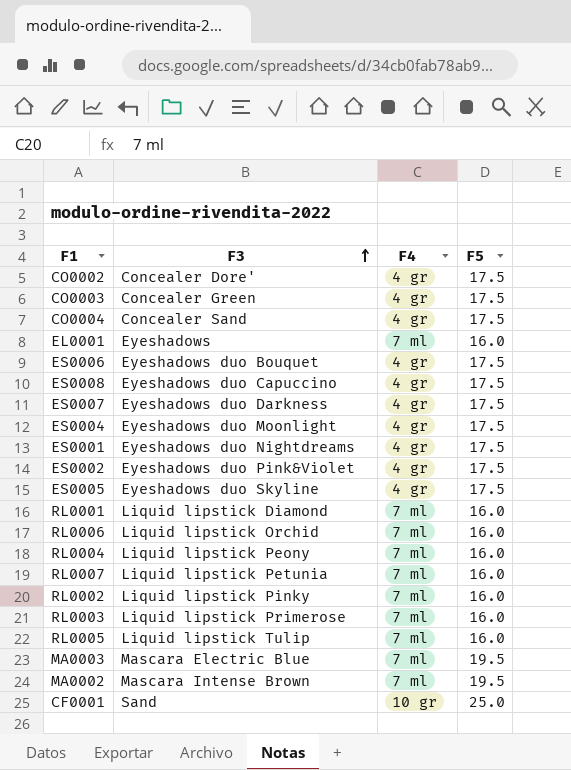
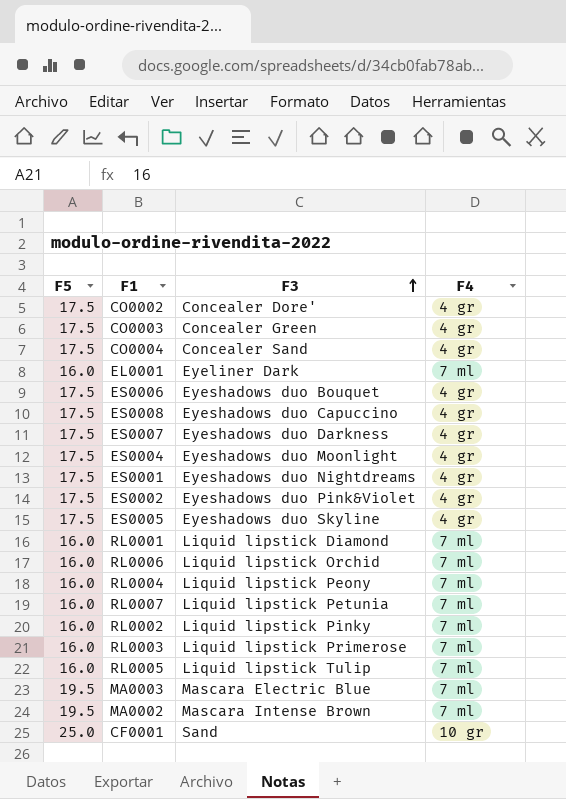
column F5 | position: 4 -> 1
EL0001 | F3: Eyeshadows -> Eyeliner Dark

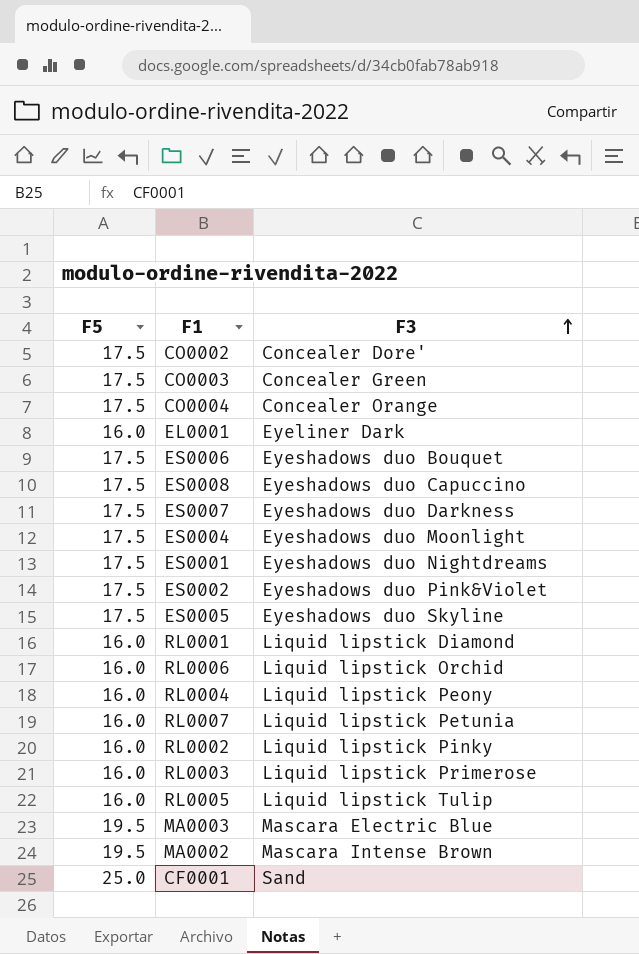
column F4 | position: 4 -> none
CO0004 | F3: Concealer Sand -> Concealer Orange

